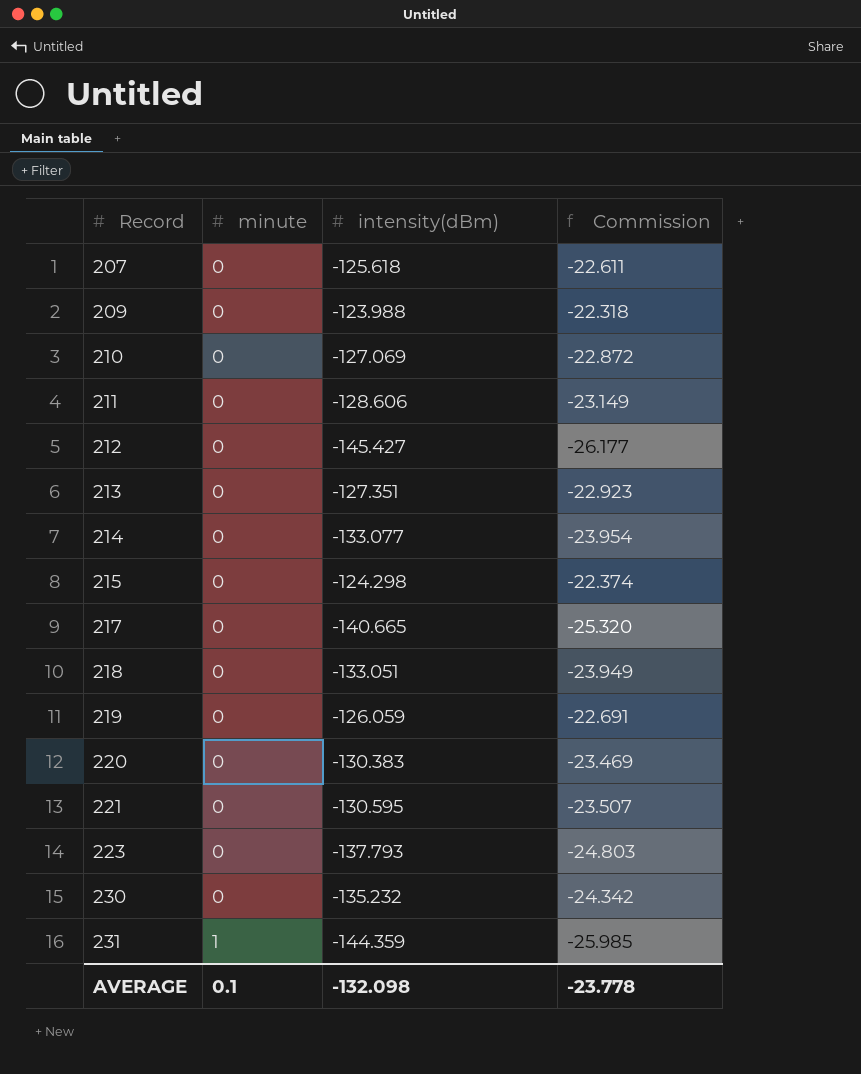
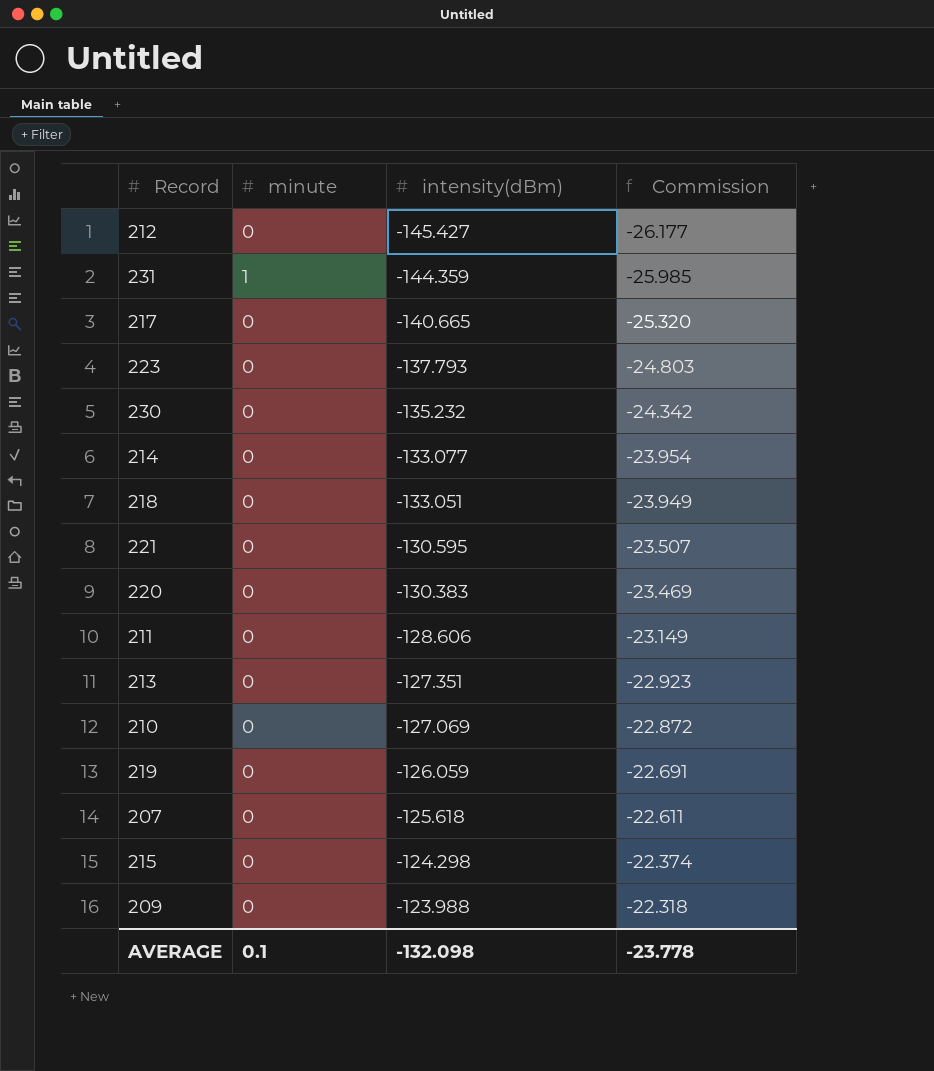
row order: Record ascending -> intensity(dBm) ascending

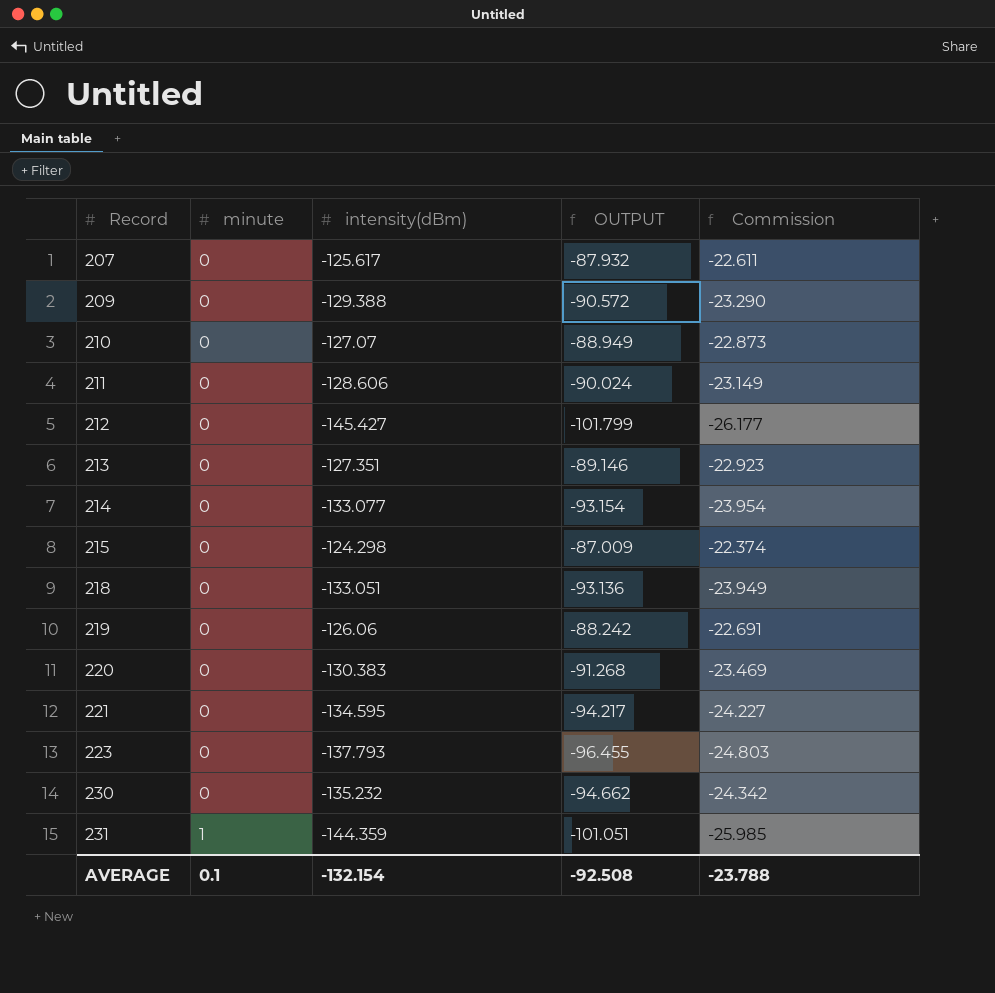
row order: intensity(dBm) ascending -> Record ascending
column OUTPUT | formula: none -> [intensity(dBm)] * 0.7
row 217: 0 | -140.665 | -25.320 -> none
207 | intensity(dBm): -125.618 -> -125.617
209 | intensity(dBm): -123.988 -> -129.388
209 | Commission: -22.318 -> -23.290
210 | intensity(dBm): -127.069 -> -127.07
210 | Commission: -22.872 -> -22.873
219 | intensity(dBm): -126.059 -> -126.06
221 | intensity(dBm): -130.595 -> -134.595
221 | Commission: -23.507 -> -24.227
AVERAGE | intensity(dBm): -132.098 -> -132.154
AVERAGE | Commission: -23.778 -> -23.788

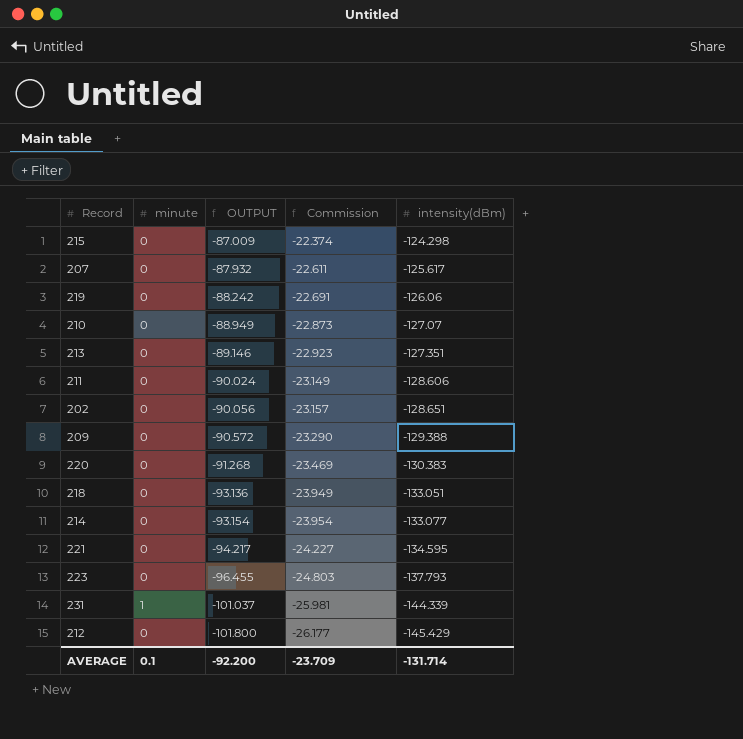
row order: Record ascending -> OUTPUT descending
column intensity(dBm) | position: 3 -> 5
row 230: 0 | -135.232 | -94.662 | -24.342 -> none
row 202: none -> 0 | -90.056 | -23.157 | -128.651
231 | OUTPUT: -101.051 -> -101.037
231 | Commission: -25.985 -> -25.981
231 | intensity(dBm): -144.359 -> -144.339
212 | OUTPUT: -101.799 -> -101.800
212 | intensity(dBm): -145.427 -> -145.429
AVERAGE | OUTPUT: -92.508 -> -92.200
AVERAGE | Commission: -23.788 -> -23.709
AVERAGE | intensity(dBm): -132.154 -> -131.714

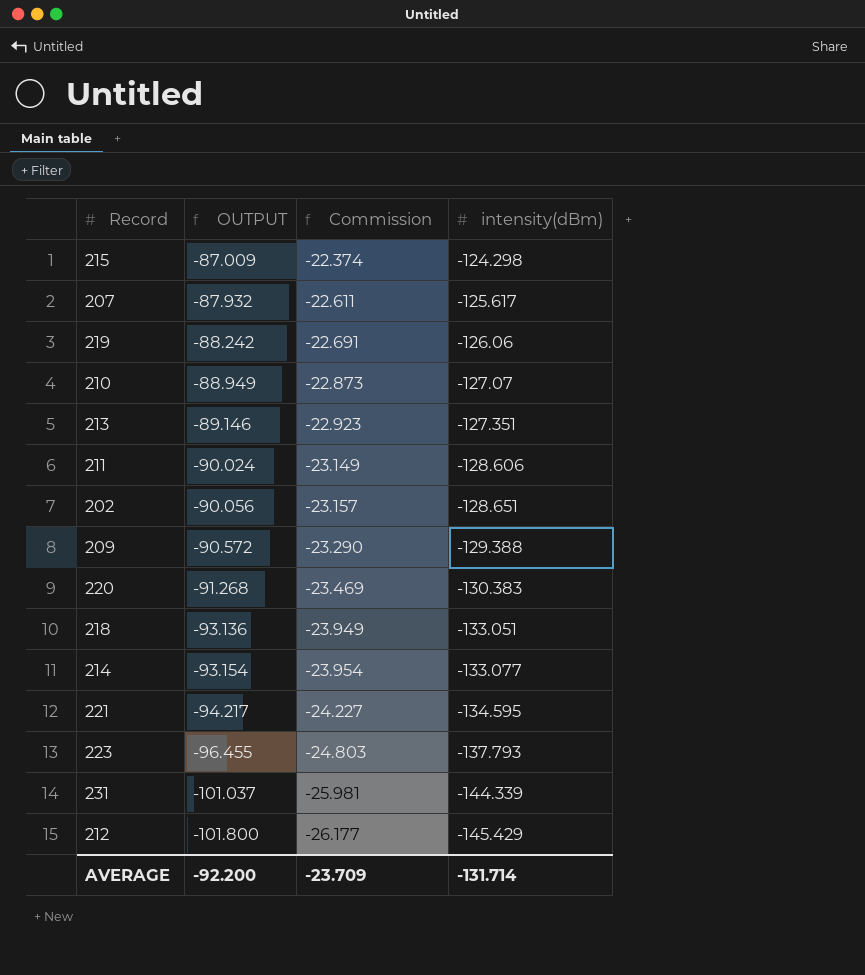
column minute | position: 2 -> none

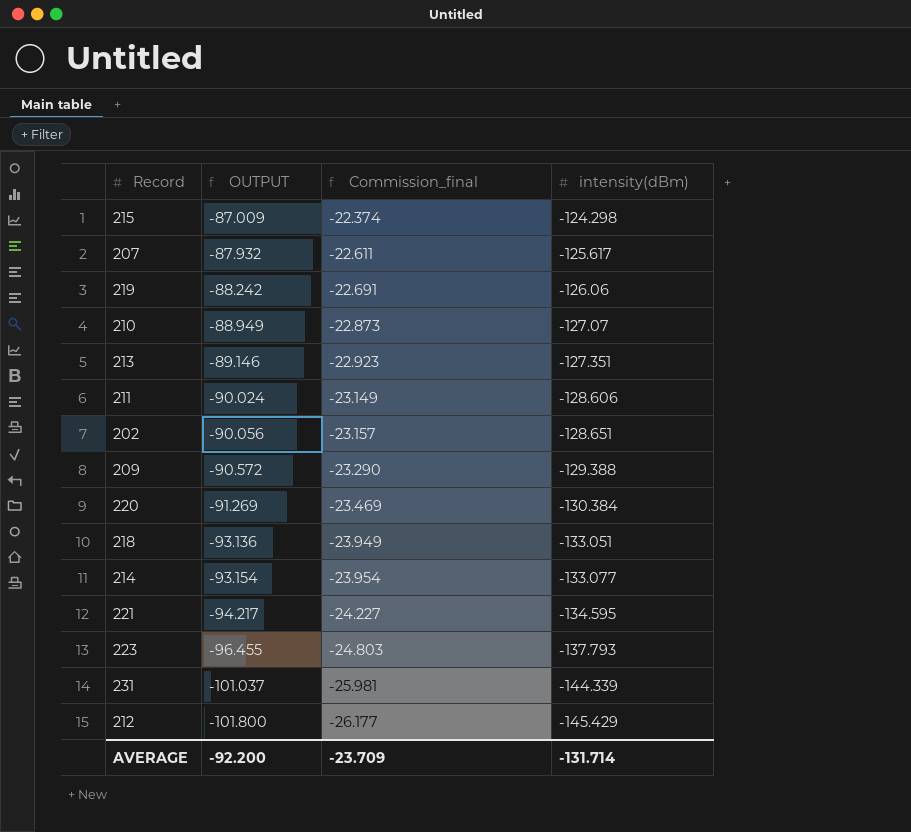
column name: Commission -> Commission_final
220 | OUTPUT: -91.268 -> -91.269
220 | intensity(dBm): -130.383 -> -130.384

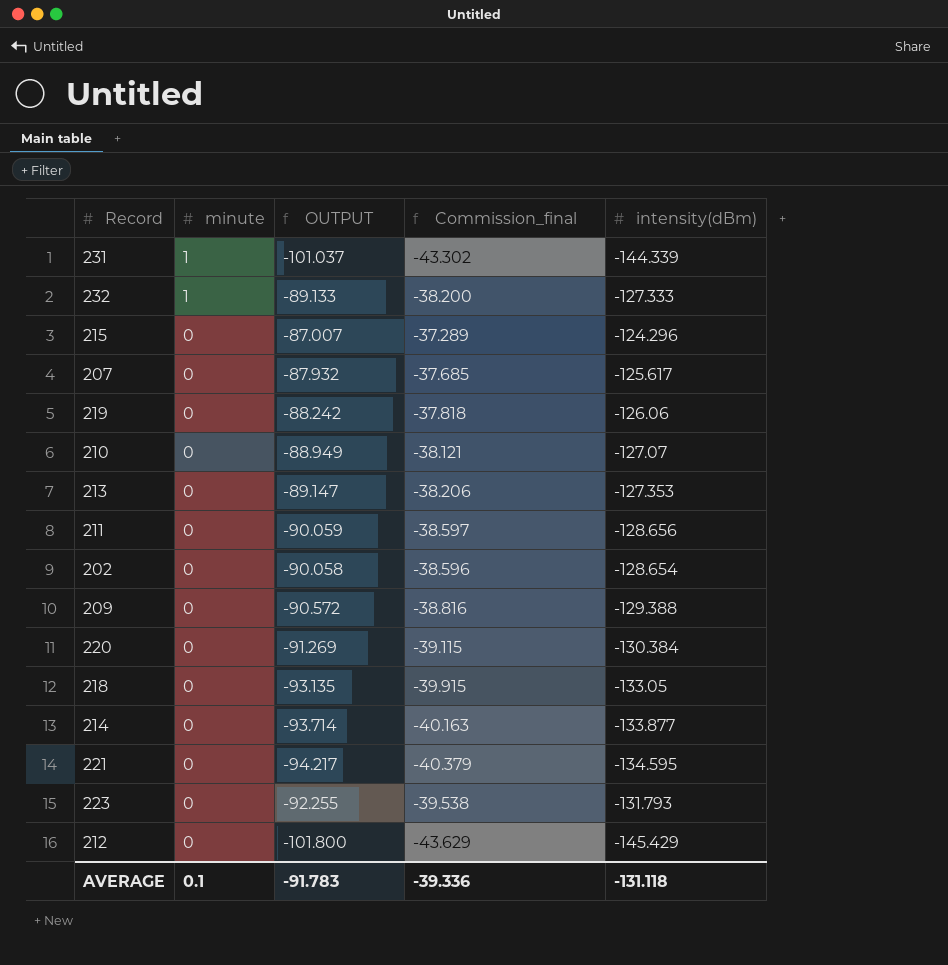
row order: OUTPUT descending -> minute descending
column minute | position: none -> 2
column Commission_final | formula: [intensity(dBm)] * 0.18 -> [intensity(dBm)] * 0.3
row 232: none -> 1 | -89.133 | -38.200 | -127.333
215 | OUTPUT: -87.009 -> -87.007
215 | intensity(dBm): -124.298 -> -124.296
213 | OUTPUT: -89.146 -> -89.147
213 | intensity(dBm): -127.351 -> -127.353
211 | OUTPUT: -90.024 -> -90.059
211 | intensity(dBm): -128.606 -> -128.656
202 | OUTPUT: -90.056 -> -90.058
202 | intensity(dBm): -128.651 -> -128.654
218 | OUTPUT: -93.136 -> -93.135
218 | intensity(dBm): -133.051 -> -133.05
214 | OUTPUT: -93.154 -> -93.714
214 | intensity(dBm): -133.077 -> -133.877
223 | OUTPUT: -96.455 -> -92.255
223 | intensity(dBm): -137.793 -> -131.793
AVERAGE | OUTPUT: -92.200 -> -91.783
AVERAGE | Commission_final: -23.709 -> -39.336
AVERAGE | intensity(dBm): -131.714 -> -131.118

